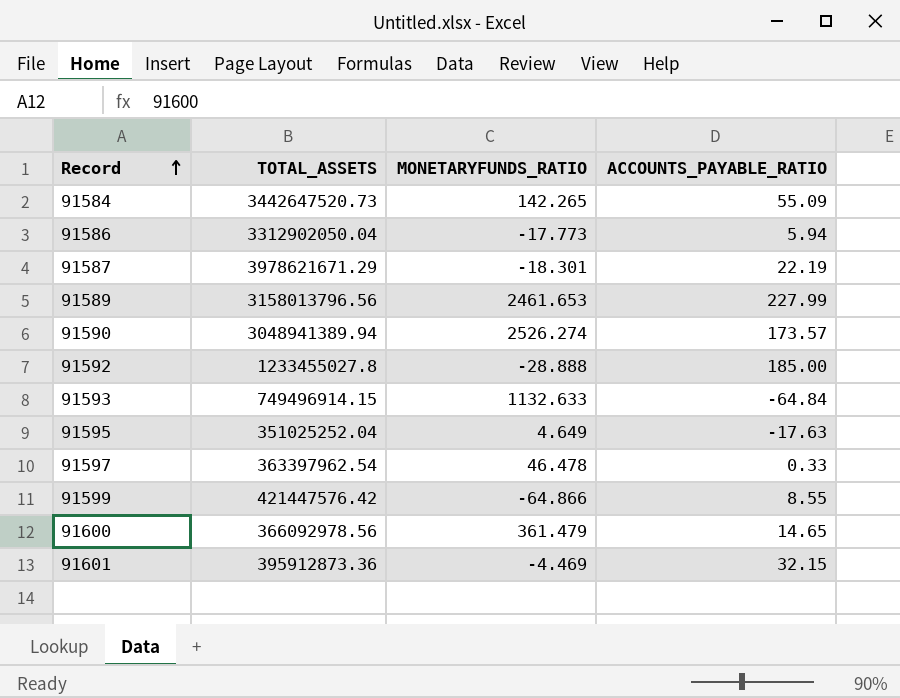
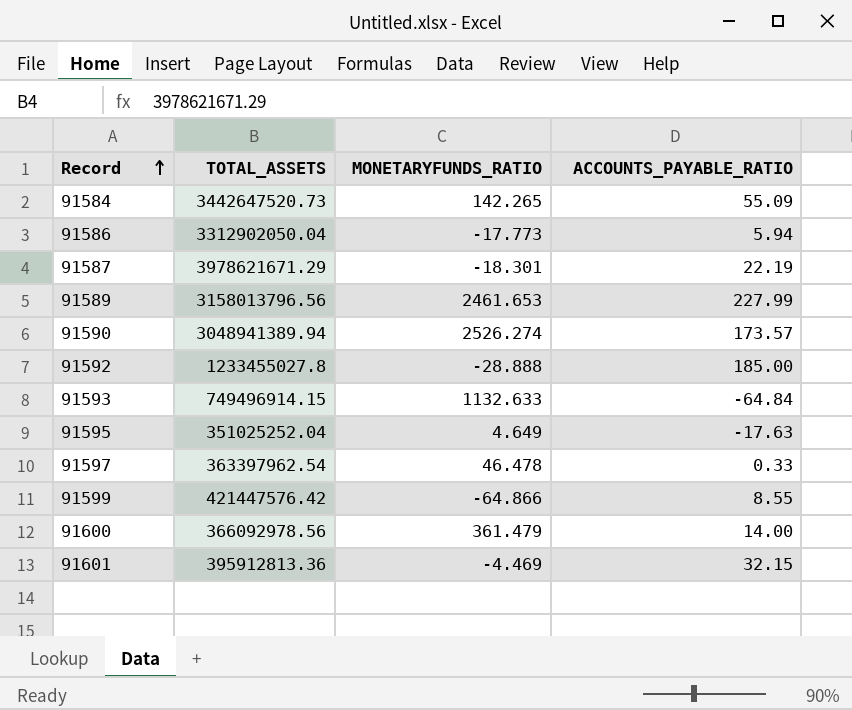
91600 | ACCOUNTS_PAYABLE_RATIO: 14.65 -> 14.00
91601 | TOTAL_ASSETS: 395912873.36 -> 395912813.36

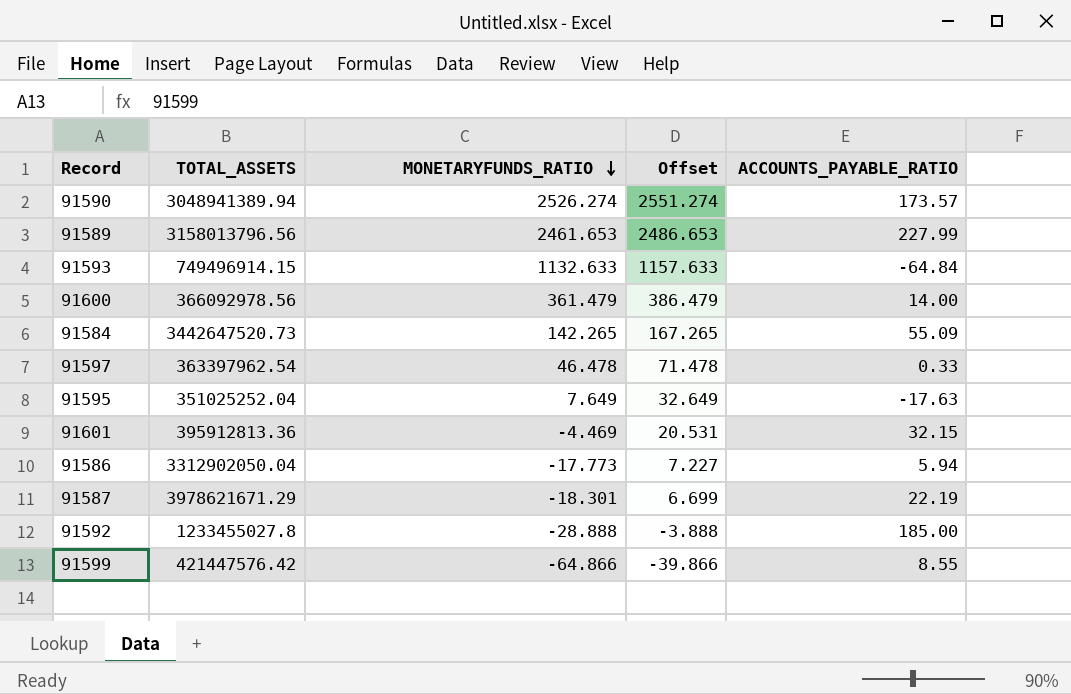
row order: Record ascending -> MONETARYFUNDS_RATIO descending
column Offset | formula: none -> [MONETARYFUNDS_RATIO] + 25
91595 | MONETARYFUNDS_RATIO: 4.649 -> 7.649

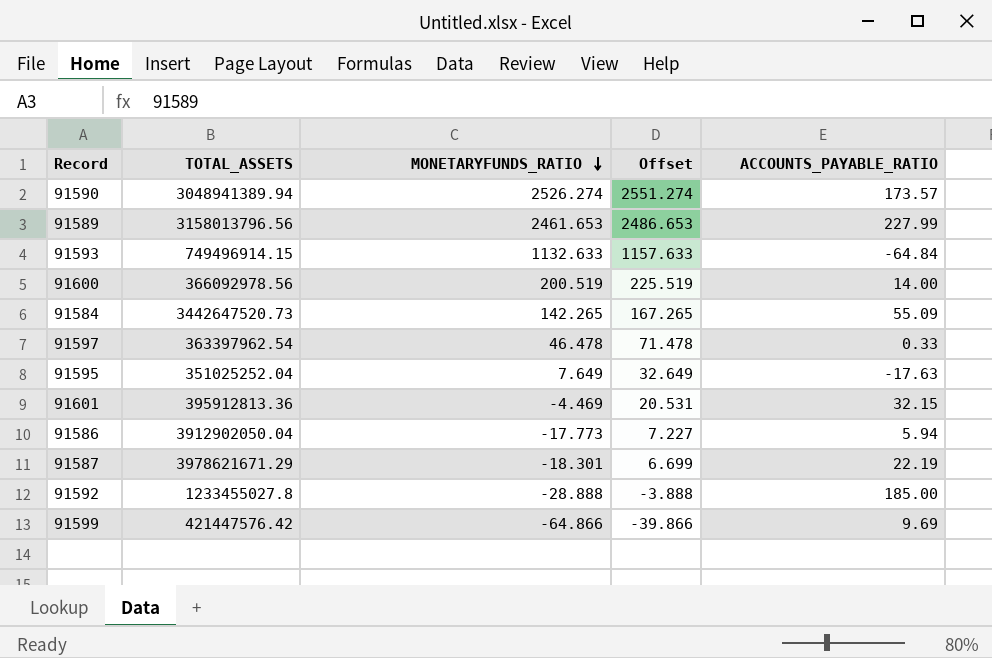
91600 | MONETARYFUNDS_RATIO: 361.479 -> 200.519
91600 | Offset: 386.479 -> 225.519
91586 | TOTAL_ASSETS: 3312902050.04 -> 3912902050.04
91599 | ACCOUNTS_PAYABLE_RATIO: 8.55 -> 9.69

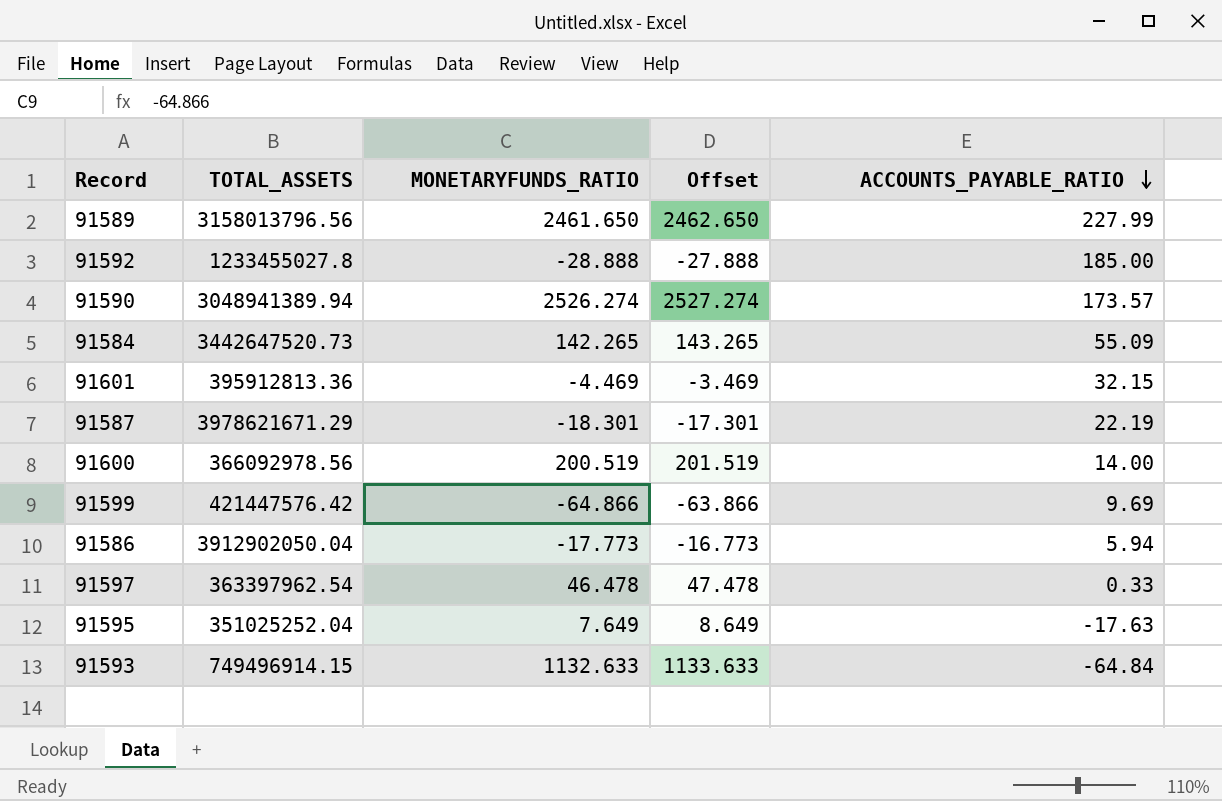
row order: MONETARYFUNDS_RATIO descending -> ACCOUNTS_PAYABLE_RATIO descending
column Offset | formula: [MONETARYFUNDS_RATIO] + 25 -> [MONETARYFUNDS_RATIO] + 1
91589 | MONETARYFUNDS_RATIO: 2461.653 -> 2461.650

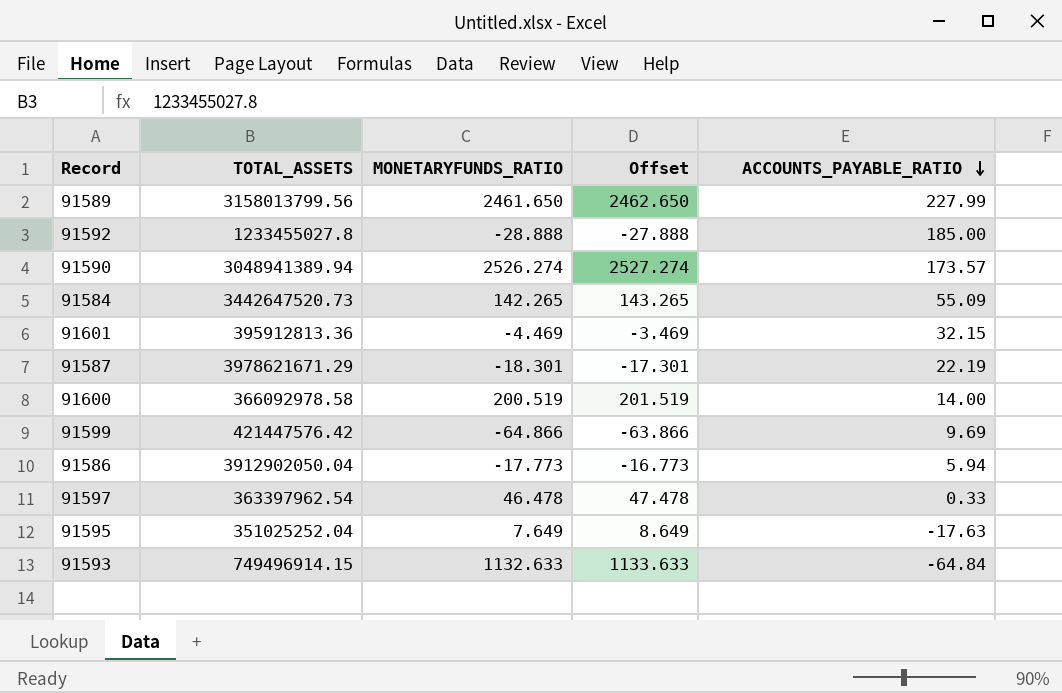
91589 | TOTAL_ASSETS: 3158013796.56 -> 3158013799.56
91600 | TOTAL_ASSETS: 366092978.56 -> 366092978.58

